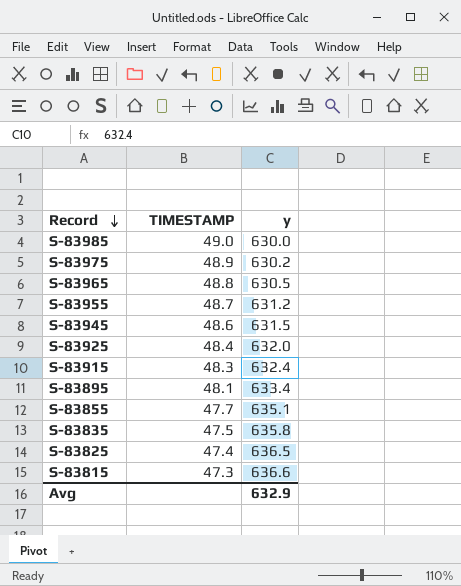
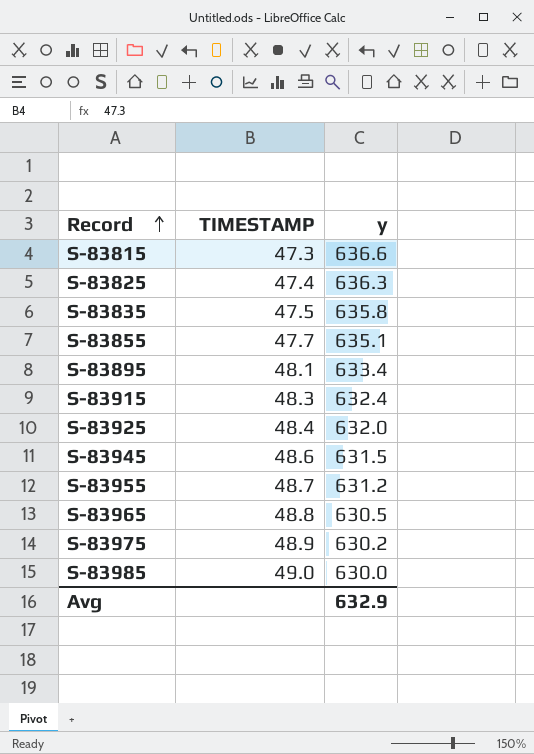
row order: Record descending -> Record ascending
S-83825 | y: 636.5 -> 636.3

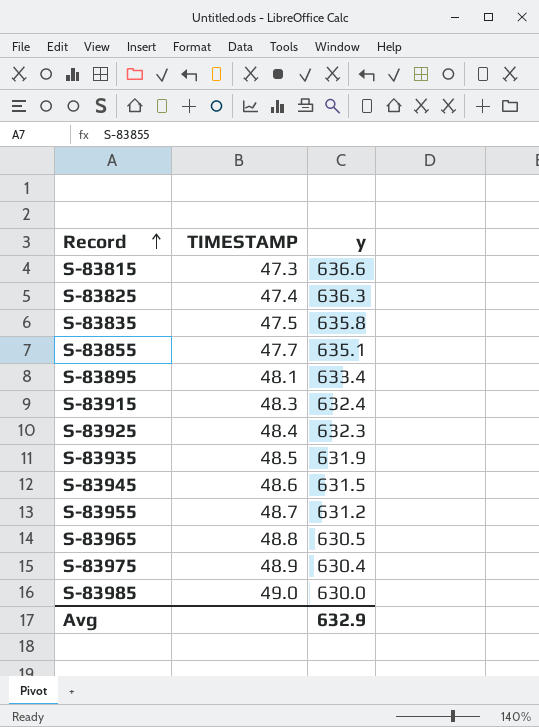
S-83925 | y: 632.0 -> 632.3
row S-83935: none -> 48.5 | 631.9
S-83975 | y: 630.2 -> 630.4

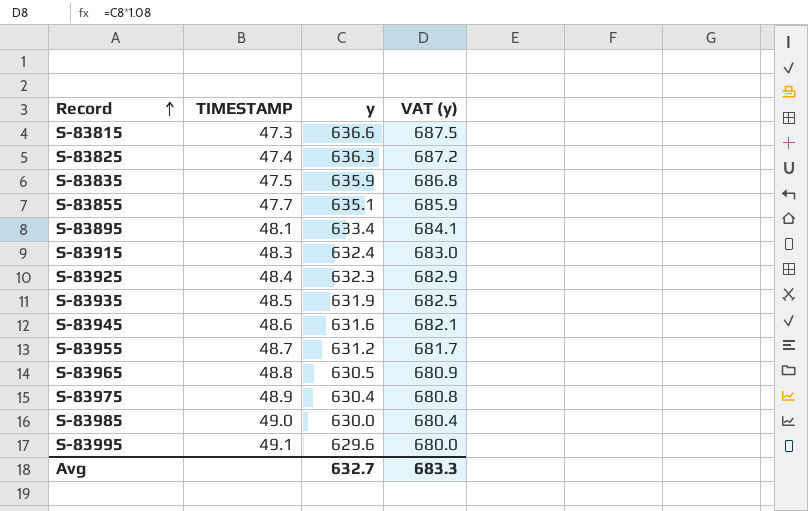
column VAT (y) | formula: none -> [y] * 1.08
S-83835 | y: 635.8 -> 635.9
S-83945 | y: 631.5 -> 631.6
row S-83995: none -> 49.1 | 629.6 | 680.0
Avg | y: 632.9 -> 632.7

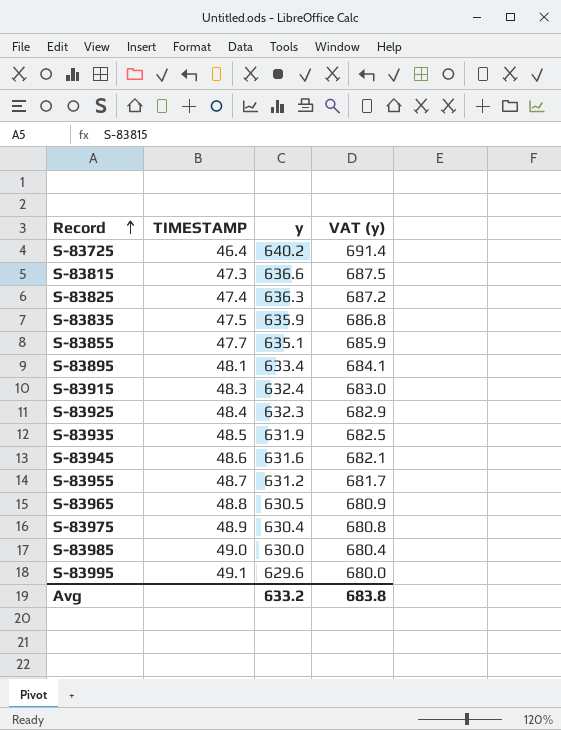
row S-83725: none -> 46.4 | 640.2 | 691.4
Avg | y: 632.7 -> 633.2
Avg | VAT (y): 683.3 -> 683.8

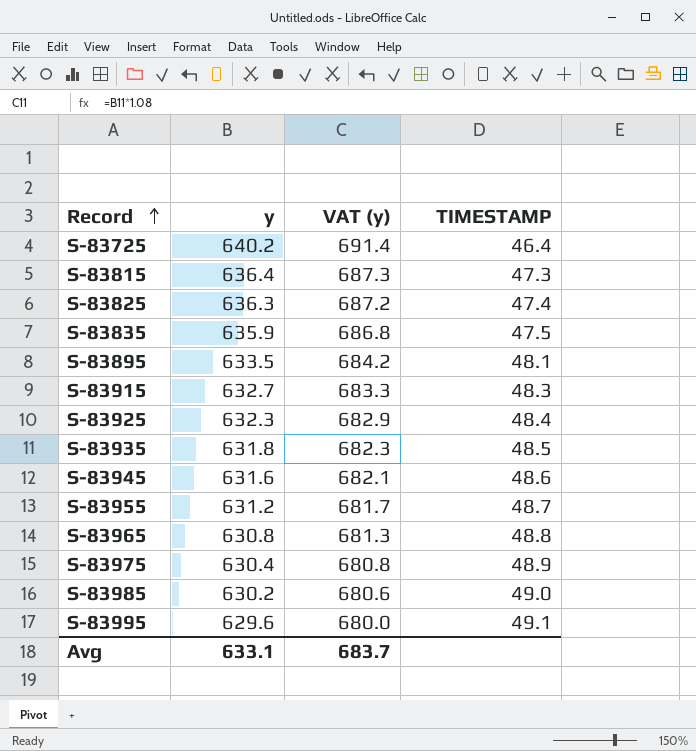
column TIMESTAMP | position: 2 -> 4
row S-83855: 47.7 | 635.1 | 685.9 -> none
S-83815 | y: 636.6 -> 636.4
S-83815 | VAT (y): 687.5 -> 687.3
S-83895 | y: 633.4 -> 633.5
S-83895 | VAT (y): 684.1 -> 684.2
S-83915 | y: 632.4 -> 632.7
S-83915 | VAT (y): 683.0 -> 683.3
S-83935 | y: 631.9 -> 631.8
S-83935 | VAT (y): 682.5 -> 682.3
S-83965 | y: 630.5 -> 630.8
S-83965 | VAT (y): 680.9 -> 681.3
S-83985 | y: 630.0 -> 630.2
S-83985 | VAT (y): 680.4 -> 680.6
Avg | y: 633.2 -> 633.1
Avg | VAT (y): 683.8 -> 683.7

